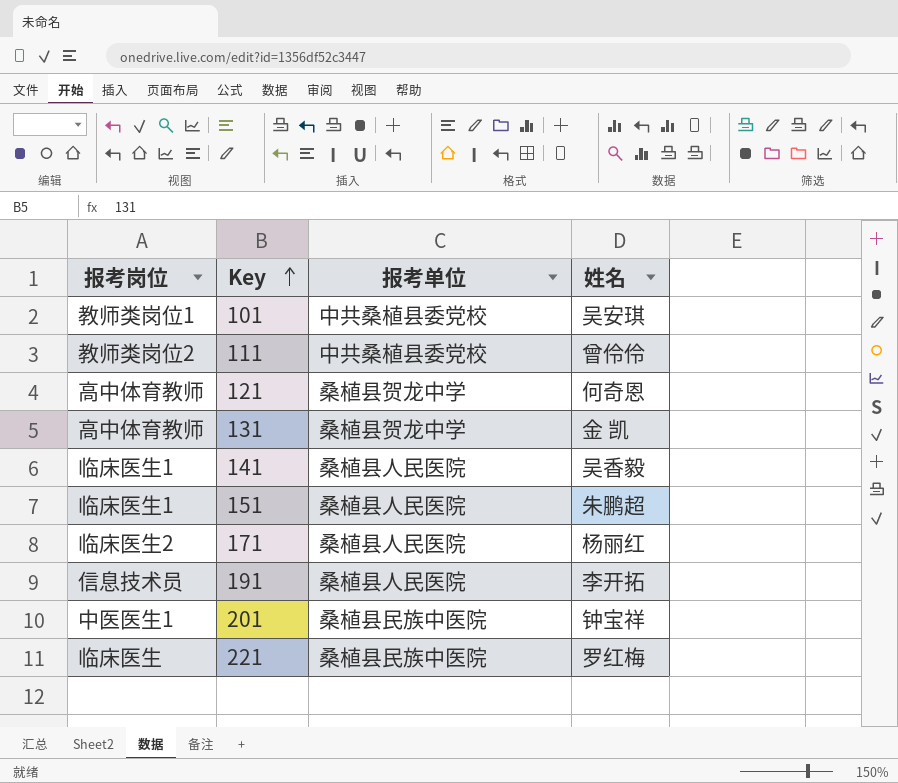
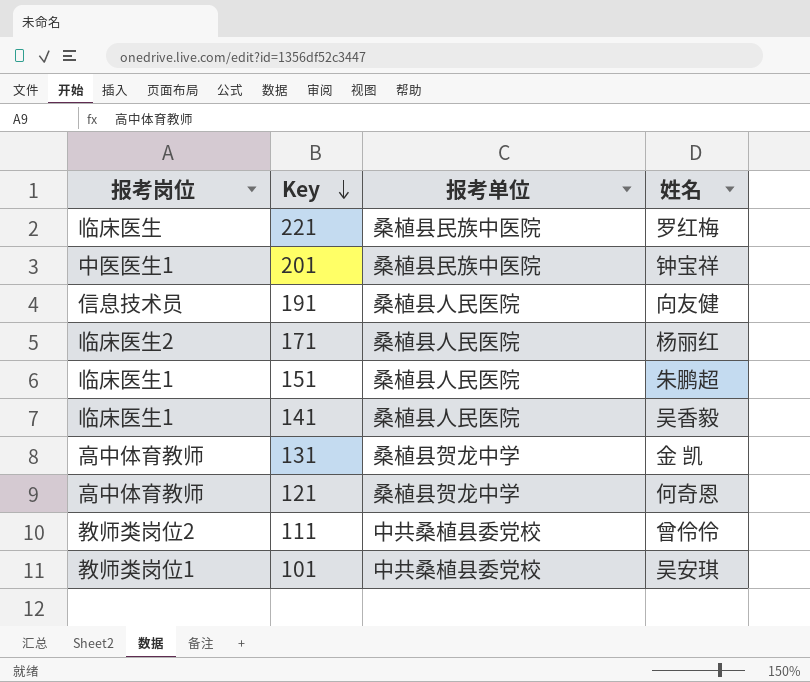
row order: Key ascending -> Key descending
191 | 姓名: 李开拓 -> 向友健

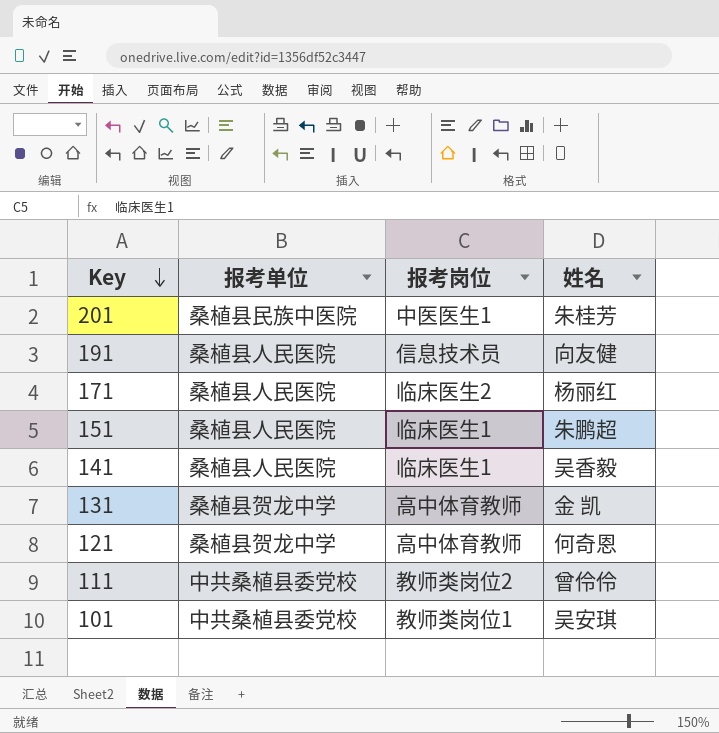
column 报考岗位 | position: 1 -> 3
row 221: 临床医生 | 桑植县民族中医院 | 罗红梅 -> none
201 | 姓名: 钟宝祥 -> 朱桂芳

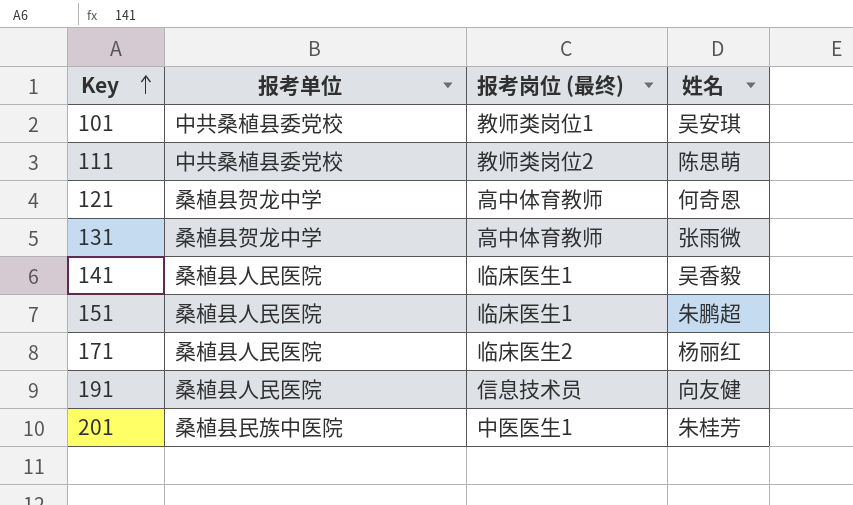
row order: Key descending -> Key ascending
column name: 报考岗位 -> 报考岗位 (最终)
111 | 姓名: 曾伶伶 -> 陈思萌
131 | 姓名: 金 凯 -> 张雨微

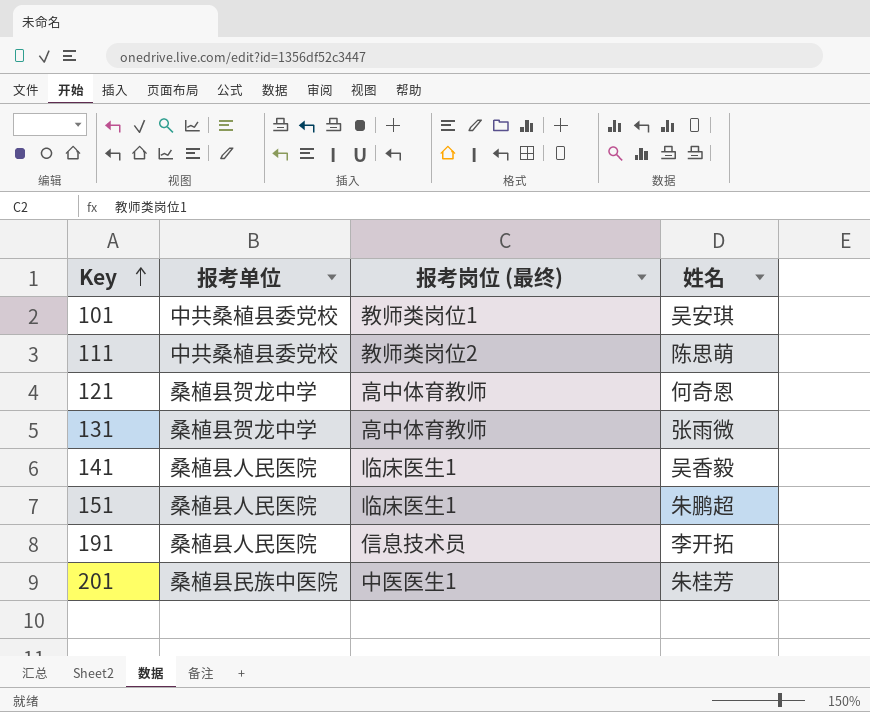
row 171: 桑植县人民医院 | 临床医生2 | 杨丽红 -> none
191 | 姓名: 向友健 -> 李开拓

